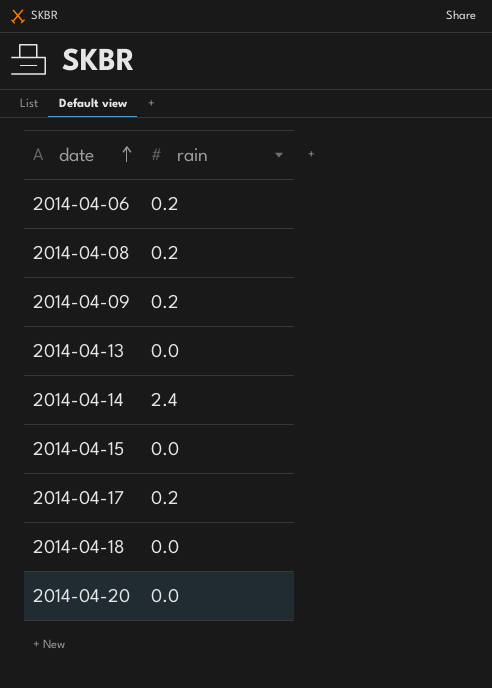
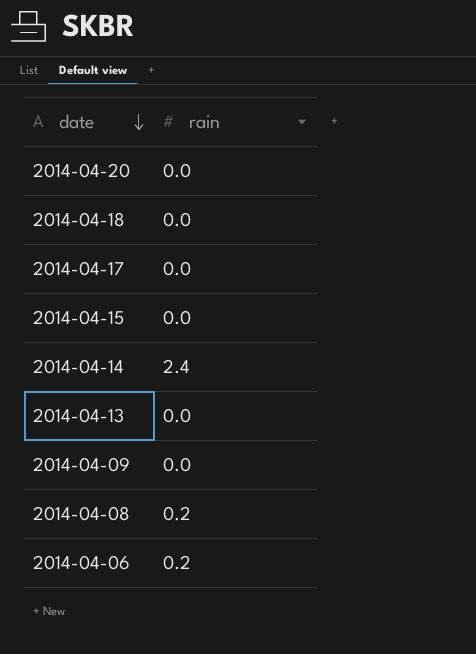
row order: date ascending -> date descending
2014-04-17 | rain: 0.2 -> 0.0
2014-04-09 | rain: 0.2 -> 0.0

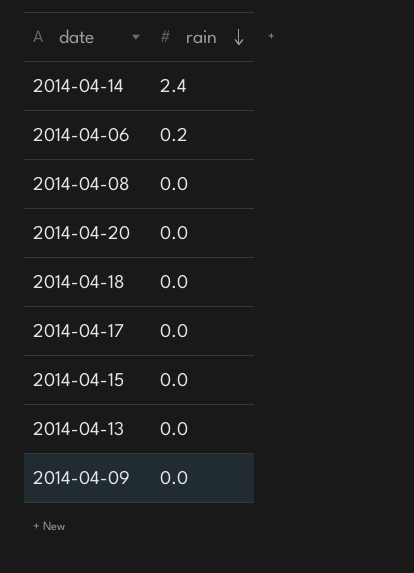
row order: date descending -> rain descending
2014-04-08 | rain: 0.2 -> 0.0

